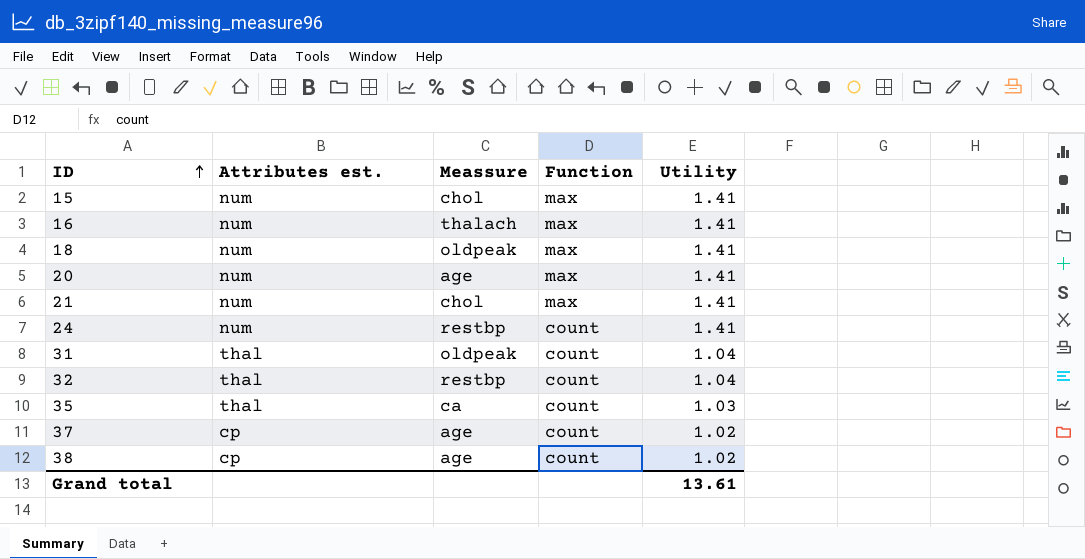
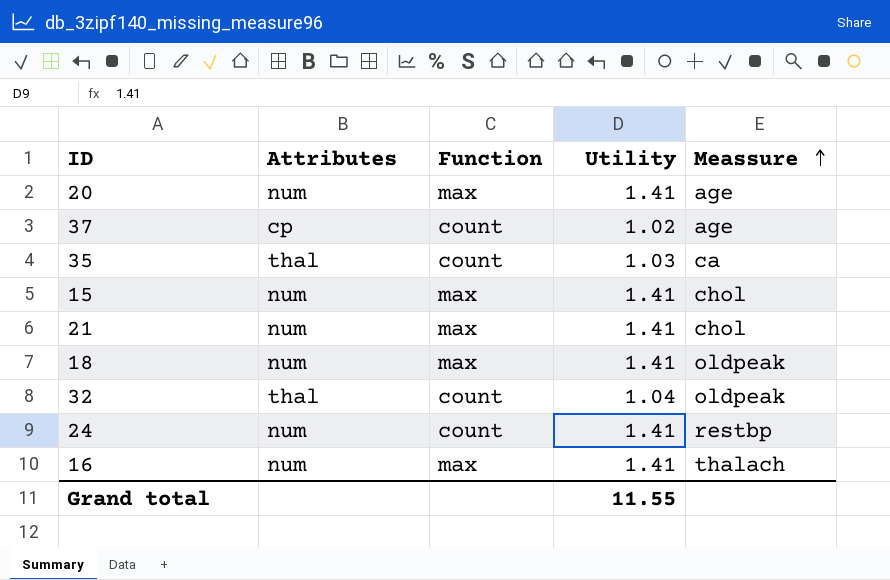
row order: ID ascending -> Meassure ascending
column name: Attributes est. -> Attributes
column Meassure | position: 3 -> 5
row 31: thal | oldpeak | count | 1.04 -> none
row 38: cp | age | count | 1.02 -> none
32 | Meassure: restbp -> oldpeak
Grand total | Utility: 13.61 -> 11.55

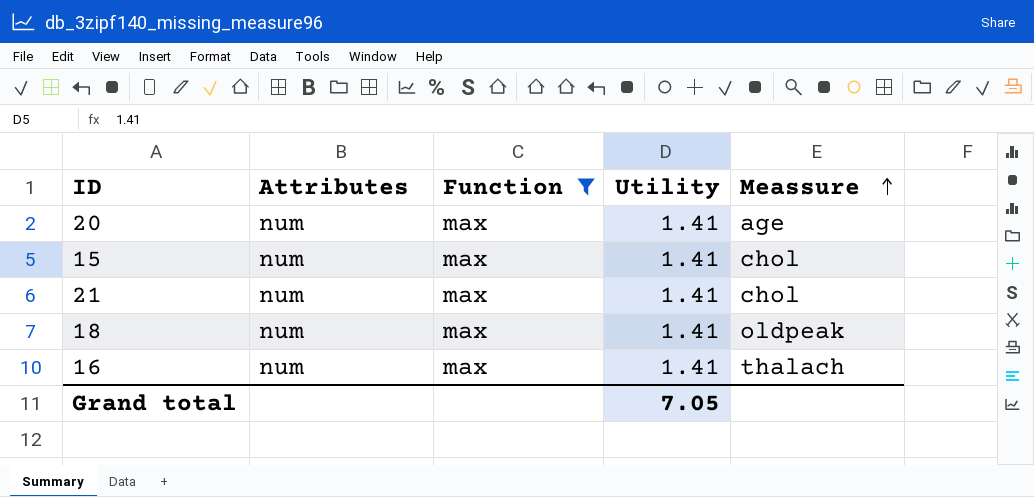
filter: none -> Function = max
Grand total | Utility: 11.55 -> 7.05

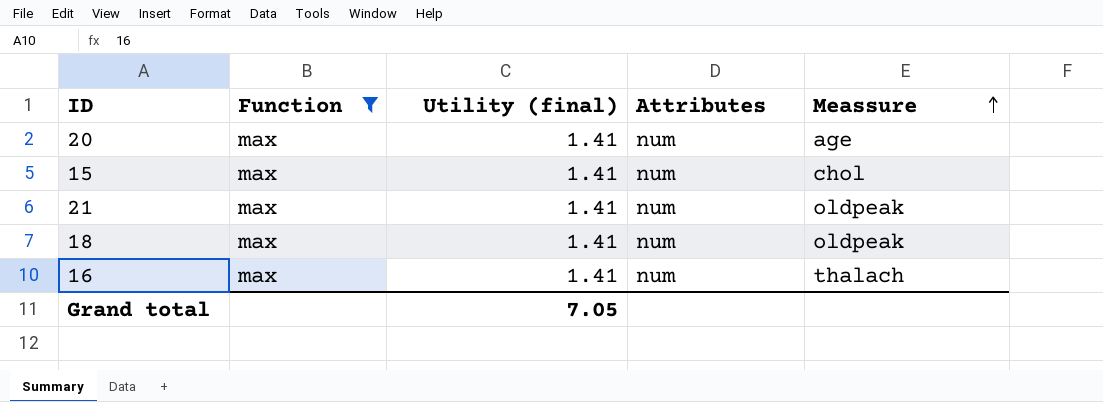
column name: Utility -> Utility (final)
column Attributes | position: 2 -> 4
21 | Meassure: chol -> oldpeak

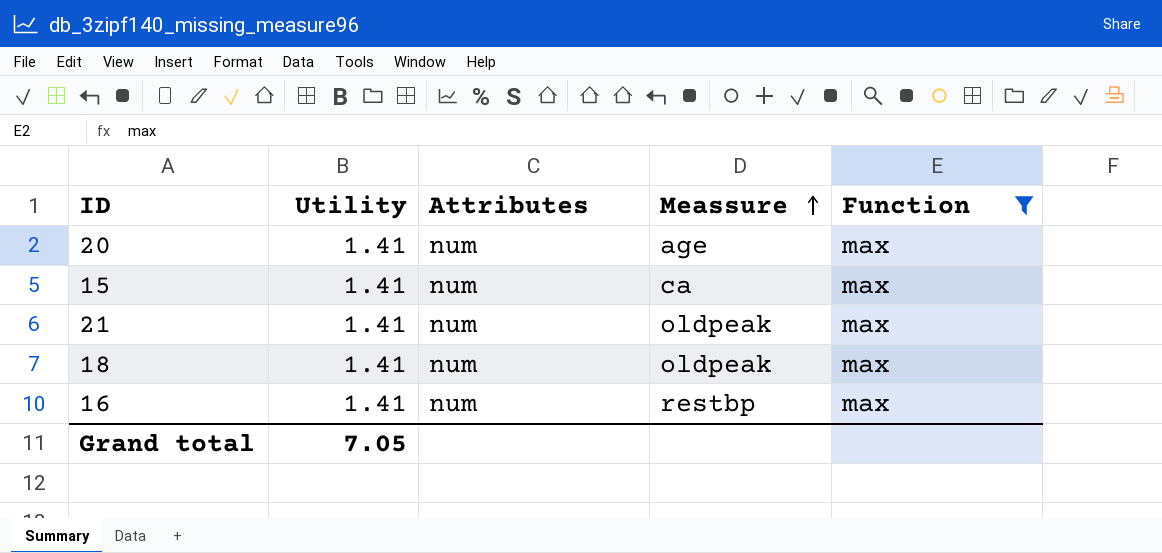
column name: Utility (final) -> Utility
column Function | position: 2 -> 5
15 | Meassure: chol -> ca
16 | Meassure: thalach -> restbp

